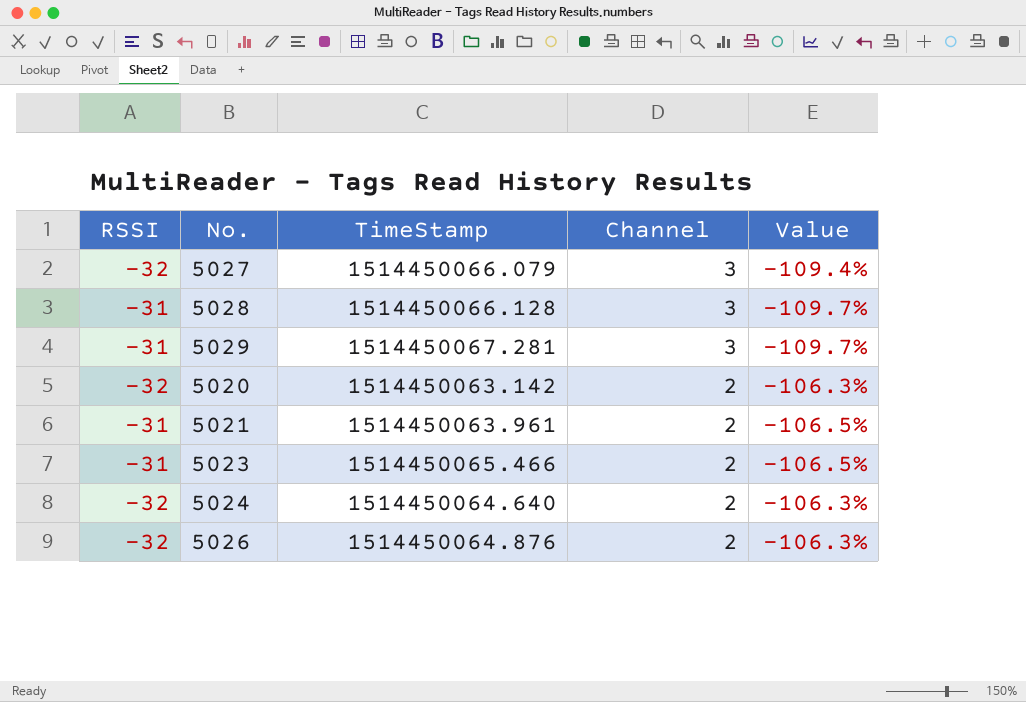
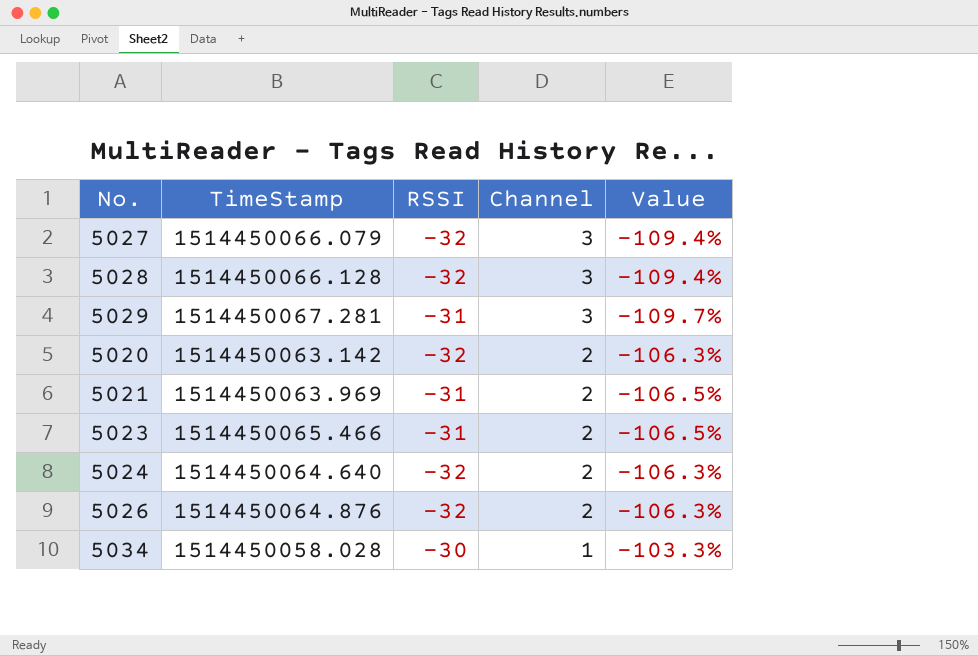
column RSSI | position: 1 -> 3
5028 | RSSI: -31 -> -32
5028 | Value: -109.7% -> -109.4%
5021 | TimeStamp: 1514450063.961 -> 1514450063.969
row 5034: none -> 1514450058.028 | -30 | 1 | -103.3%

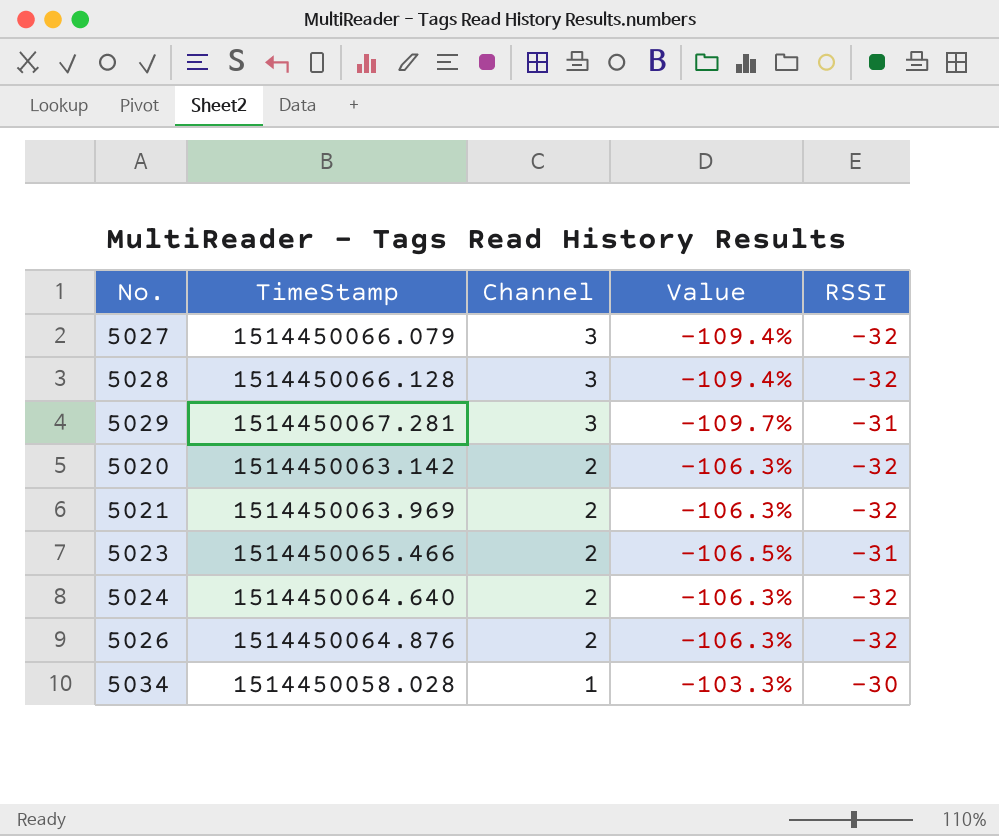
column RSSI | position: 3 -> 5
5021 | Value: -106.5% -> -106.3%
5021 | RSSI: -31 -> -32

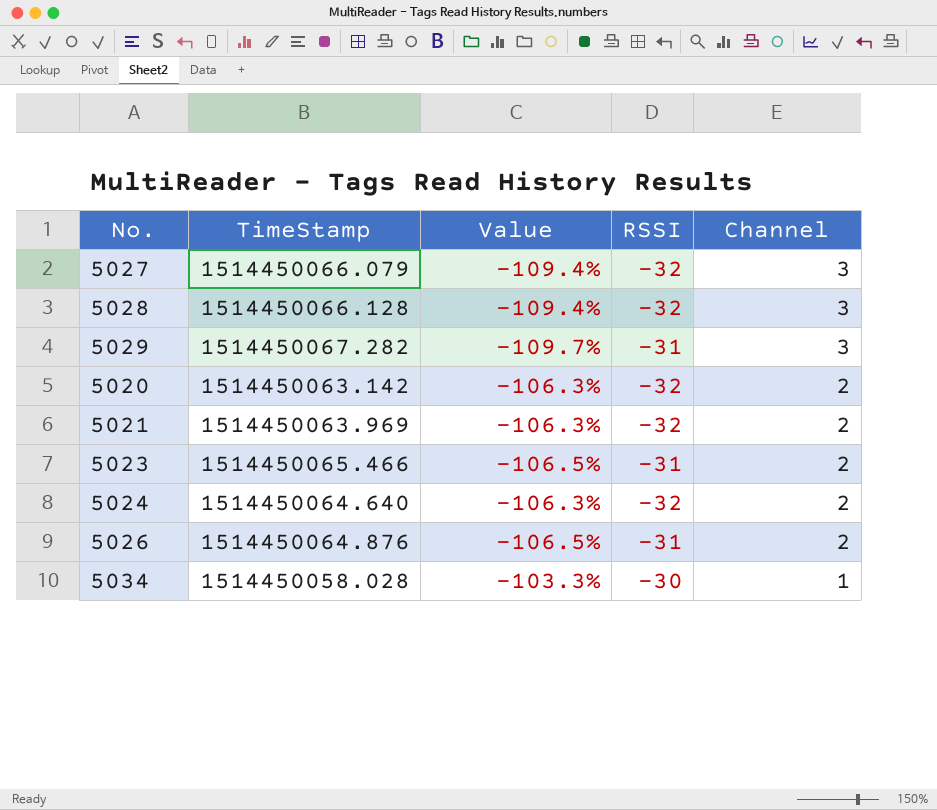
column Channel | position: 3 -> 5
5029 | TimeStamp: 1514450067.281 -> 1514450067.282
5026 | Value: -106.3% -> -106.5%
5026 | RSSI: -32 -> -31

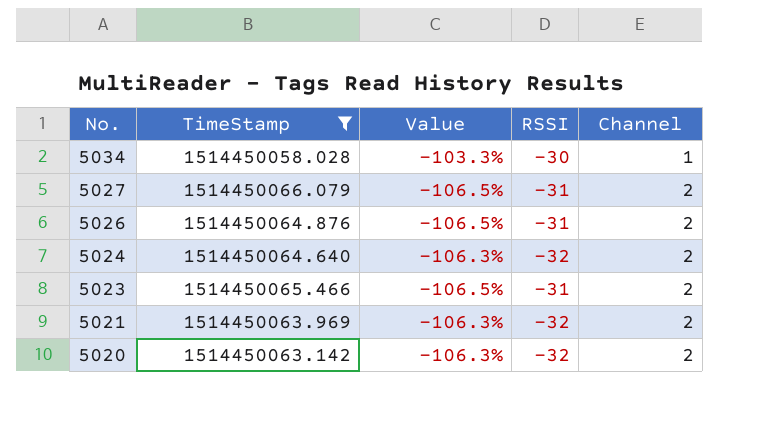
filter: none -> TimeStamp <= 1514450066.079
row order: Channel descending -> No. descending
5027 | Value: -109.4% -> -106.5%
5027 | RSSI: -32 -> -31
5027 | Channel: 3 -> 2

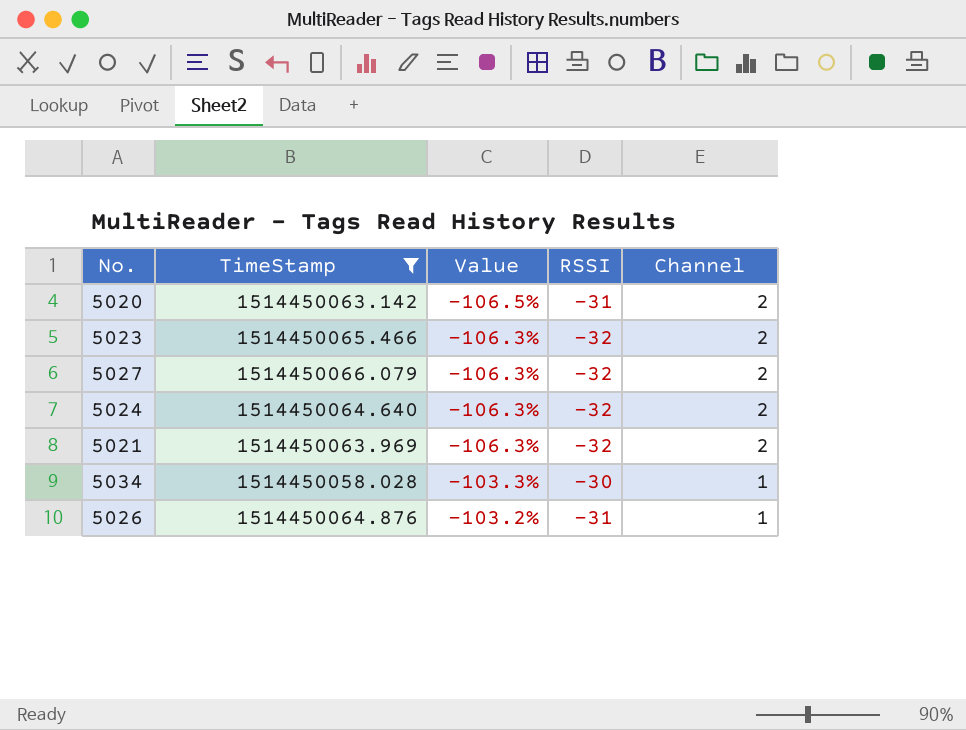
row order: No. descending -> Value ascending
5020 | Value: -106.3% -> -106.5%
5020 | RSSI: -32 -> -31
5023 | Value: -106.5% -> -106.3%
5023 | RSSI: -31 -> -32
5027 | Value: -106.5% -> -106.3%
5027 | RSSI: -31 -> -32
5026 | Value: -106.5% -> -103.2%
5026 | Channel: 2 -> 1

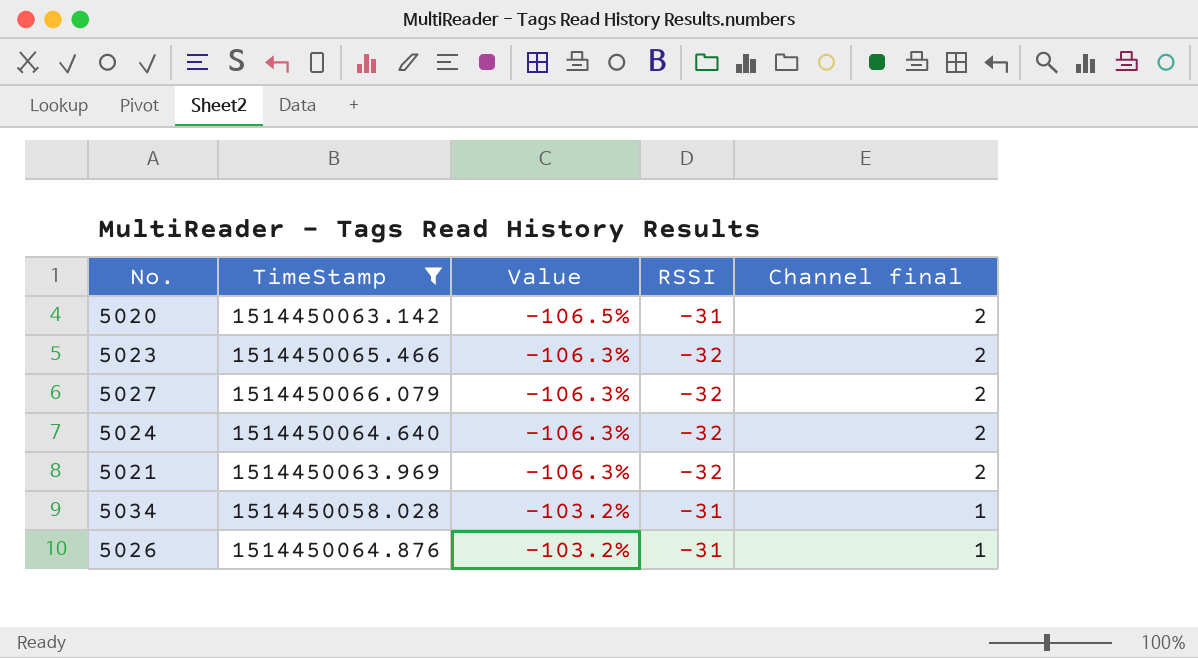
column name: Channel -> Channel final
5034 | Value: -103.3% -> -103.2%
5034 | RSSI: -30 -> -31

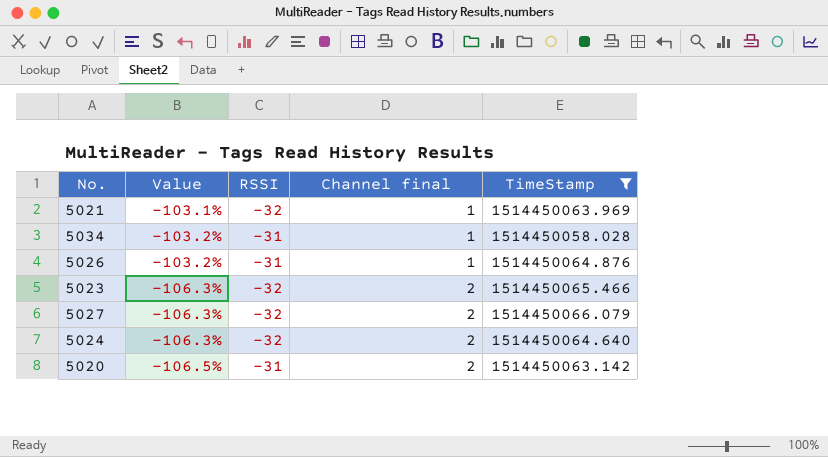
row order: Value ascending -> Value descending
column TimeStamp | position: 2 -> 5
5021 | Value: -106.3% -> -103.1%
5021 | Channel final: 2 -> 1

